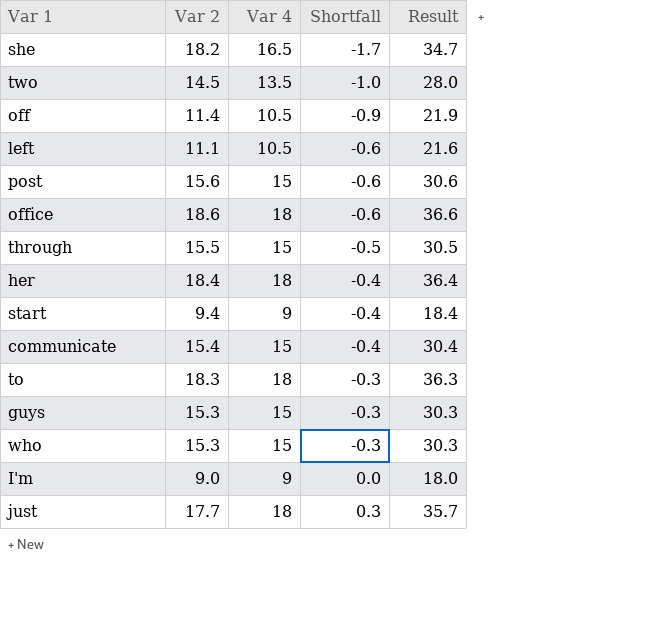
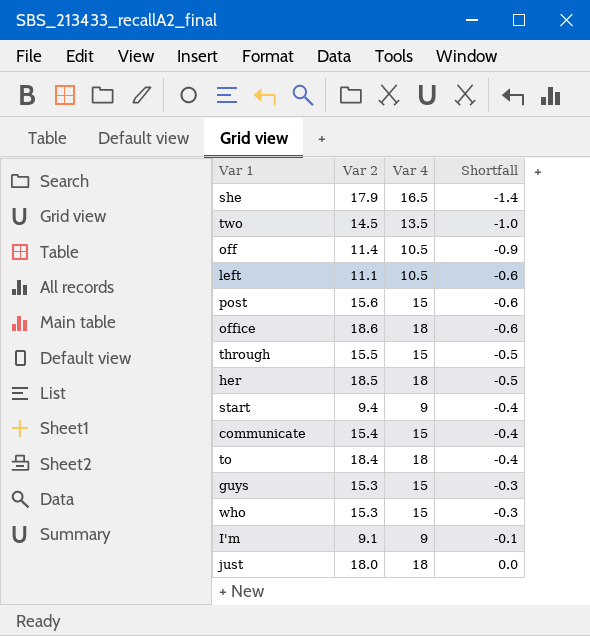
column Result | formula: [Var 2] + [Var 4] -> none
she | Var 2: 18.2 -> 17.9
she | Shortfall: -1.7 -> -1.4
her | Var 2: 18.4 -> 18.5
her | Shortfall: -0.4 -> -0.5
to | Var 2: 18.3 -> 18.4
to | Shortfall: -0.3 -> -0.4
I'm | Var 2: 9.0 -> 9.1
I'm | Shortfall: 0.0 -> -0.1
just | Var 2: 17.7 -> 18.0
just | Shortfall: 0.3 -> 0.0

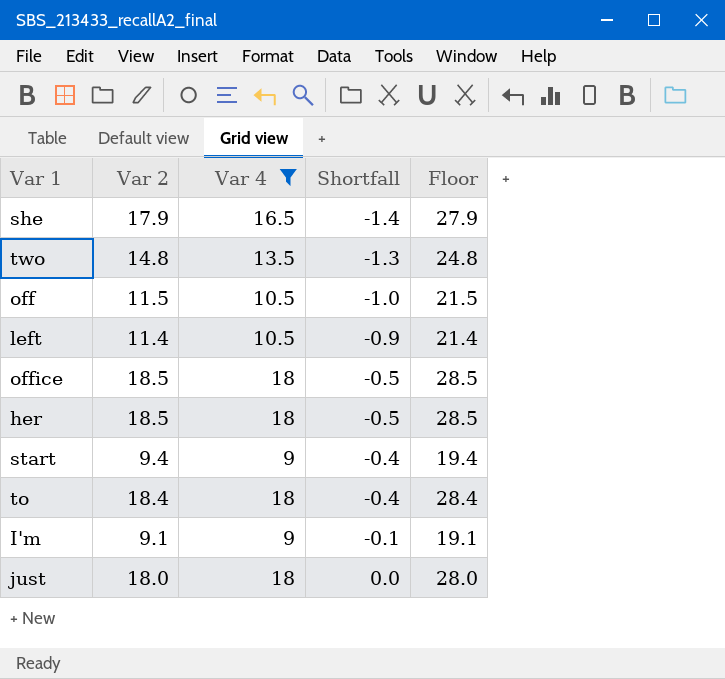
filter: none -> Var 4 != 15
column Floor | formula: none -> [Var 2] + 10
two | Var 2: 14.5 -> 14.8
two | Shortfall: -1.0 -> -1.3
off | Var 2: 11.4 -> 11.5
off | Shortfall: -0.9 -> -1.0
left | Var 2: 11.1 -> 11.4
left | Shortfall: -0.6 -> -0.9
office | Var 2: 18.6 -> 18.5
office | Shortfall: -0.6 -> -0.5

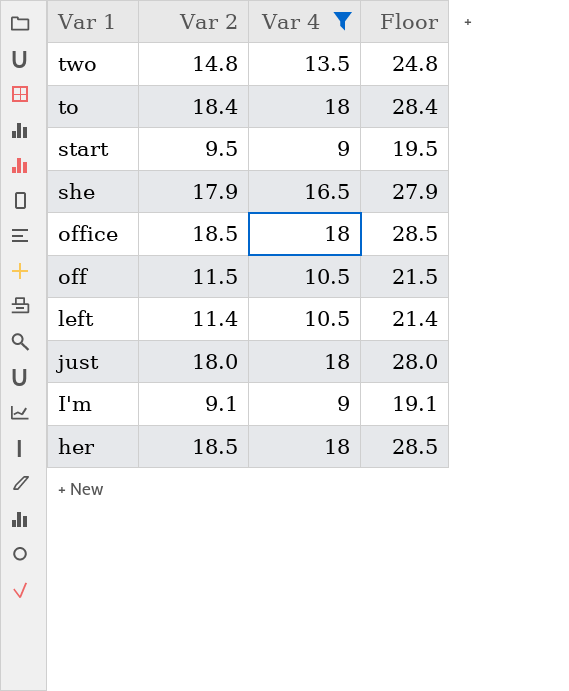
row order: Shortfall ascending -> Var 1 descending
column Shortfall | formula: [Var 4] - [Var 2] -> none
start | Var 2: 9.4 -> 9.5
start | Floor: 19.4 -> 19.5

